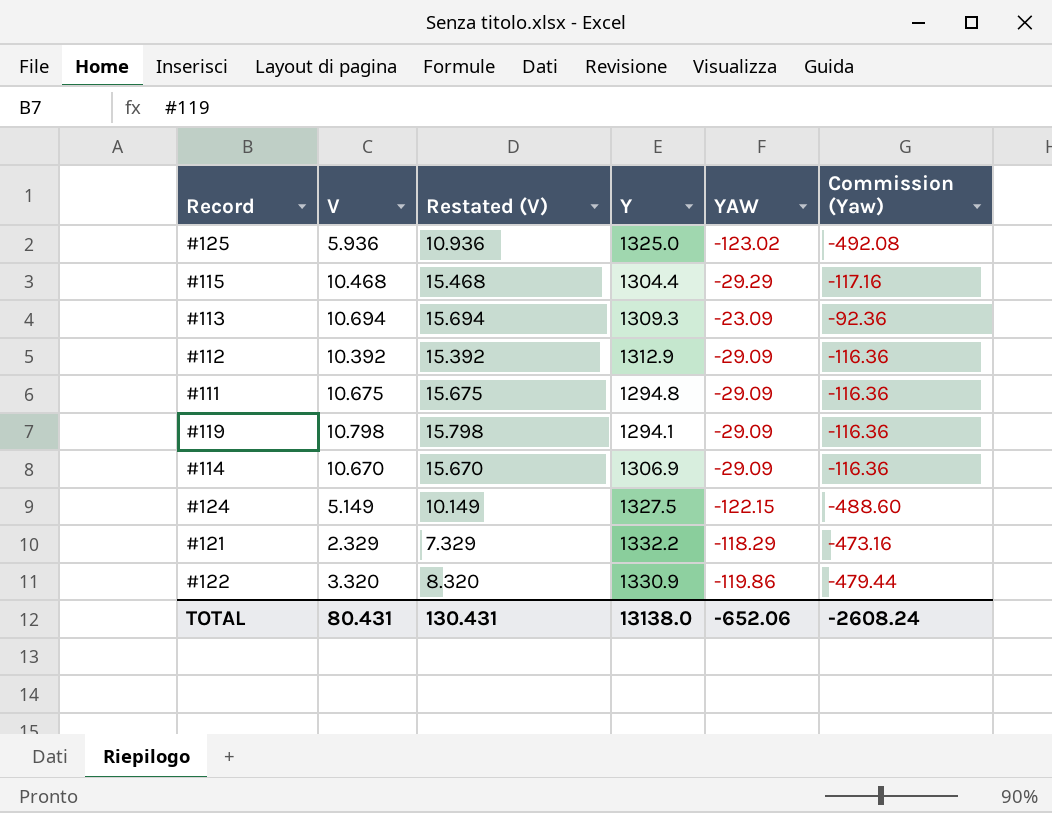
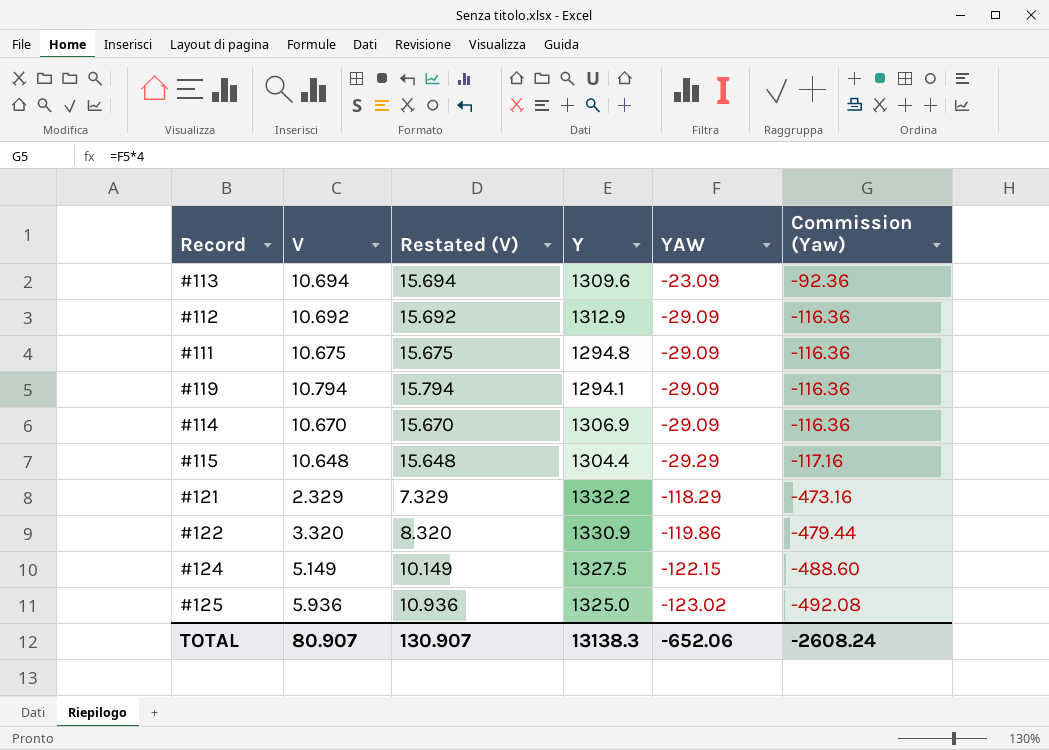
row order: none -> YAW descending
#113 | Y: 1309.3 -> 1309.6
#112 | V: 10.392 -> 10.692
#112 | Restated (V): 15.392 -> 15.692
#119 | V: 10.798 -> 10.794
#119 | Restated (V): 15.798 -> 15.794
#115 | V: 10.468 -> 10.648
#115 | Restated (V): 15.468 -> 15.648
TOTAL | V: 80.431 -> 80.907
TOTAL | Restated (V): 130.431 -> 130.907
TOTAL | Y: 13138.0 -> 13138.3

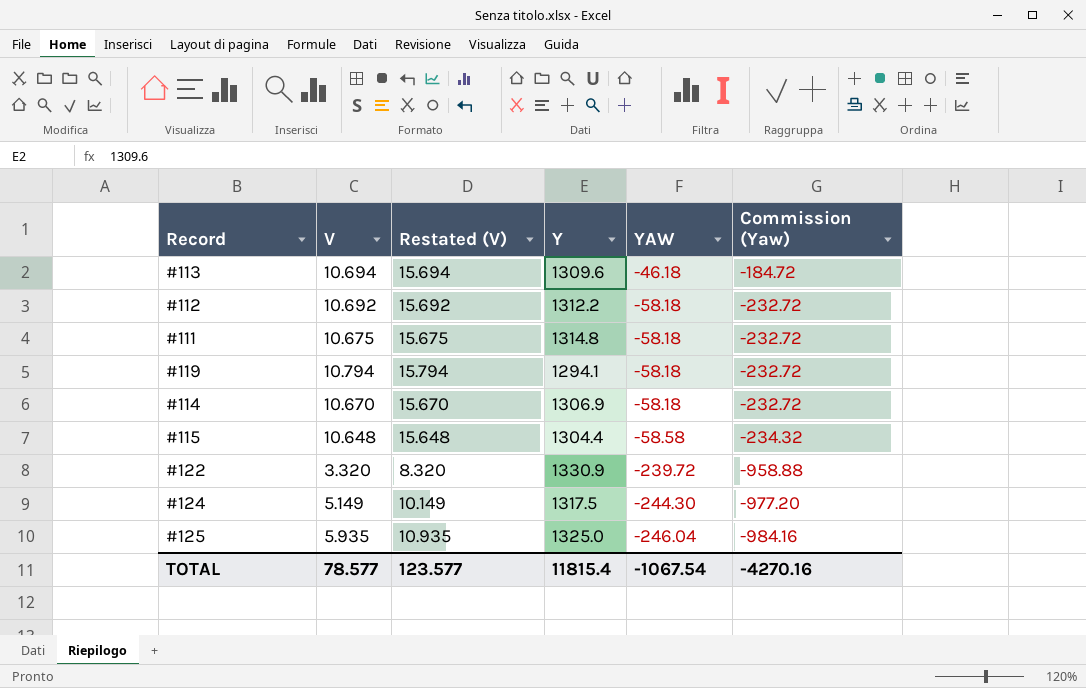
row #121: 2.329 | 7.329 | 1332.2 | -118.29 | -473.16 -> none
#113 | YAW: -23.09 -> -46.18
#113 | Commission (Yaw): -92.36 -> -184.72
#112 | Y: 1312.9 -> 1312.2
#112 | YAW: -29.09 -> -58.18
#112 | Commission (Yaw): -116.36 -> -232.72
#111 | Y: 1294.8 -> 1314.8
#111 | YAW: -29.09 -> -58.18
#111 | Commission (Yaw): -116.36 -> -232.72
#119 | YAW: -29.09 -> -58.18
#119 | Commission (Yaw): -116.36 -> -232.72
#114 | YAW: -29.09 -> -58.18
#114 | Commission (Yaw): -116.36 -> -232.72
#115 | YAW: -29.29 -> -58.58
#115 | Commission (Yaw): -117.16 -> -234.32
#122 | YAW: -119.86 -> -239.72
#122 | Commission (Yaw): -479.44 -> -958.88
#124 | Y: 1327.5 -> 1317.5
#124 | YAW: -122.15 -> -244.30
#124 | Commission (Yaw): -488.60 -> -977.20
#125 | V: 5.936 -> 5.935
#125 | Restated (V): 10.936 -> 10.935
#125 | YAW: -123.02 -> -246.04
#125 | Commission (Yaw): -492.08 -> -984.16
TOTAL | V: 80.907 -> 78.577
TOTAL | Restated (V): 130.907 -> 123.577
TOTAL | Y: 13138.3 -> 11815.4
TOTAL | YAW: -652.06 -> -1067.54
TOTAL | Commission (Yaw): -2608.24 -> -4270.16

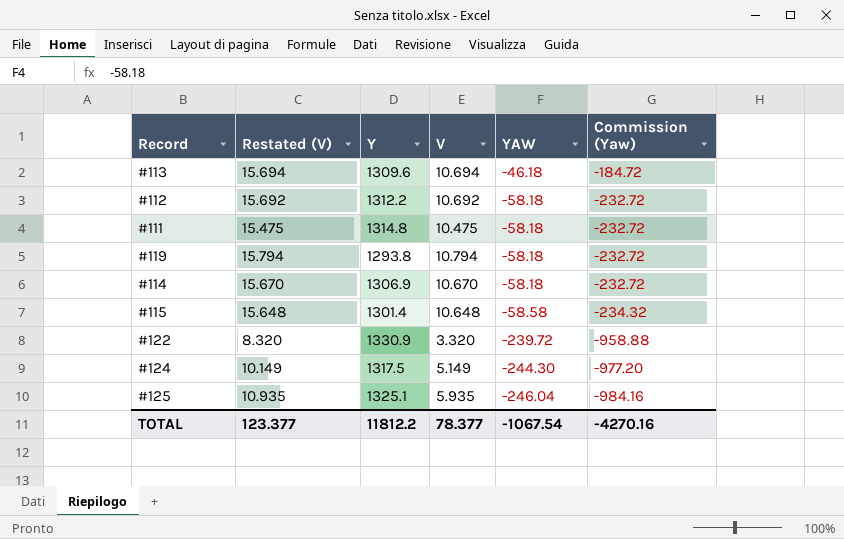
column V | position: 2 -> 4
#111 | Restated (V): 15.675 -> 15.475
#111 | V: 10.675 -> 10.475
#119 | Y: 1294.1 -> 1293.8
#115 | Y: 1304.4 -> 1301.4
#125 | Y: 1325.0 -> 1325.1
TOTAL | Restated (V): 123.577 -> 123.377
TOTAL | Y: 11815.4 -> 11812.2
TOTAL | V: 78.577 -> 78.377

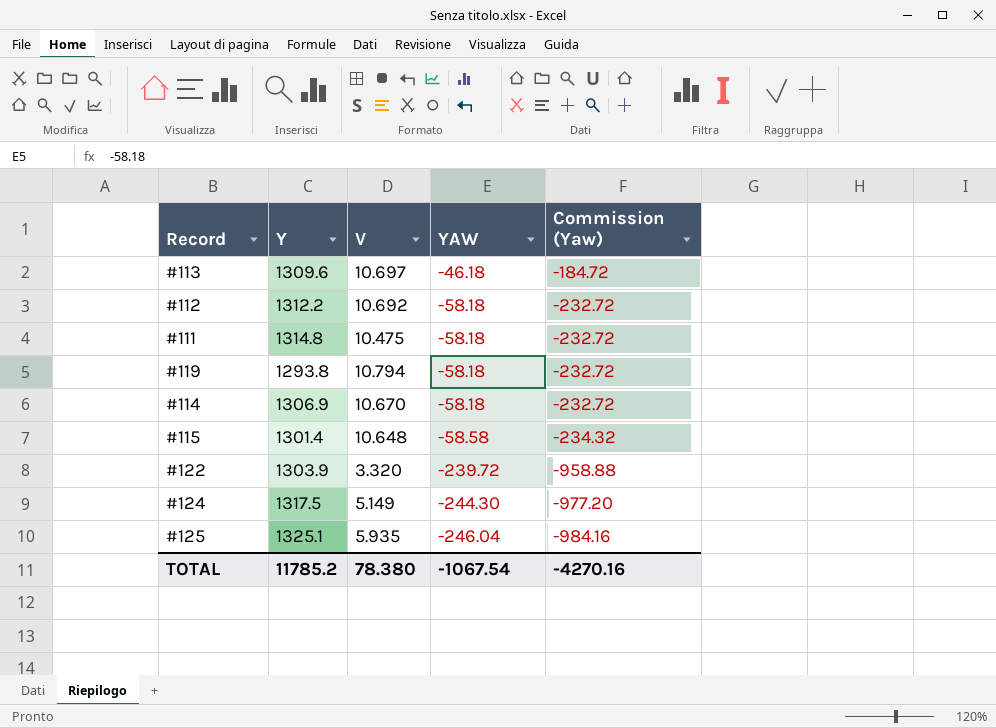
column Restated (V) | formula: [V] + 5 -> none
#113 | V: 10.694 -> 10.697
#122 | Y: 1330.9 -> 1303.9
TOTAL | Y: 11812.2 -> 11785.2
TOTAL | V: 78.377 -> 78.380

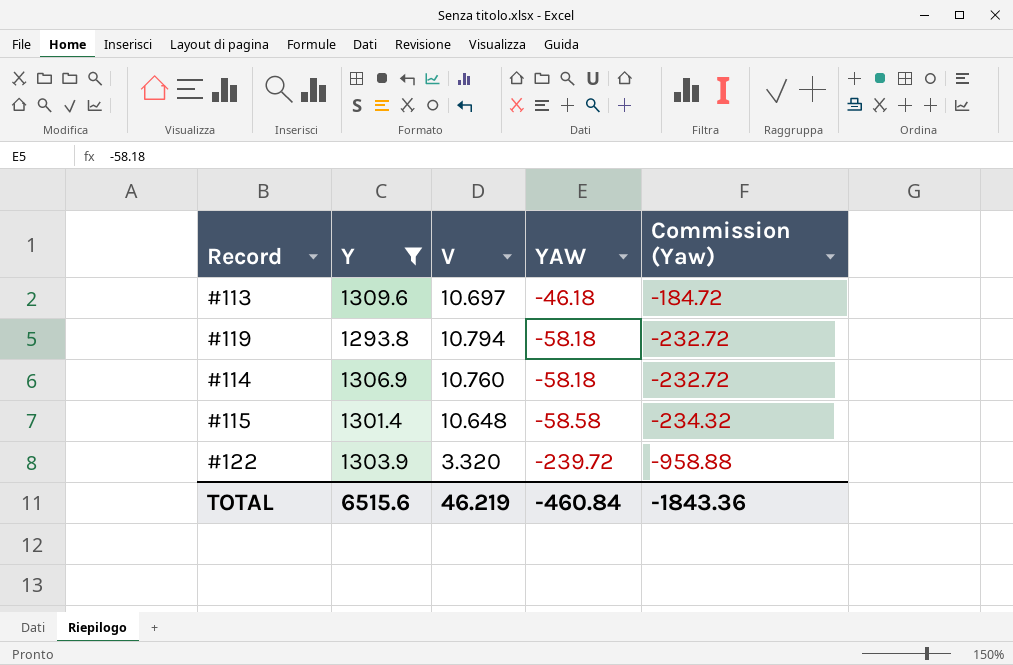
filter: none -> Y <= 1309.6
#114 | V: 10.670 -> 10.760
TOTAL | Y: 11785.2 -> 6515.6
TOTAL | V: 78.380 -> 46.219
TOTAL | YAW: -1067.54 -> -460.84
TOTAL | Commission (Yaw): -4270.16 -> -1843.36

